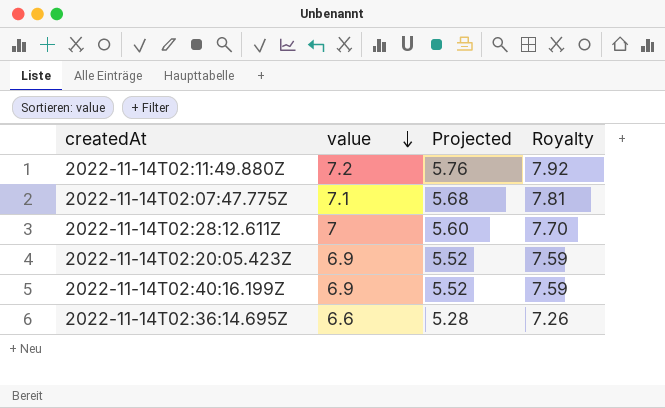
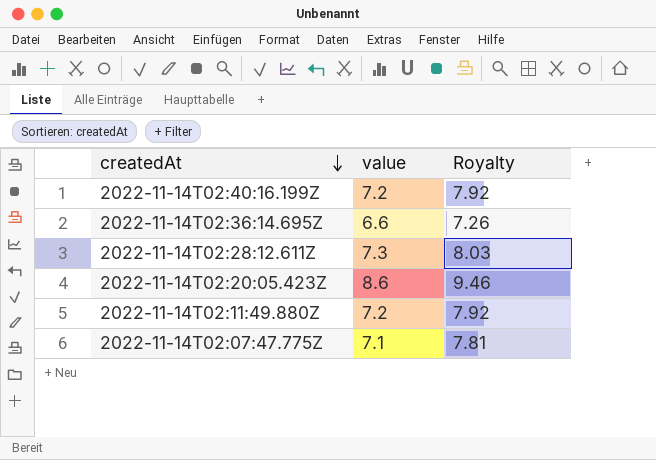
row order: value descending -> createdAt descending
column Projected | formula: [value] * 0.8 -> none
2022-11-14T02:40:16.199Z | value: 6.9 -> 7.2
2022-11-14T02:40:16.199Z | Royalty: 7.59 -> 7.92
2022-11-14T02:28:12.611Z | value: 7 -> 7.3
2022-11-14T02:28:12.611Z | Royalty: 7.70 -> 8.03
2022-11-14T02:20:05.423Z | value: 6.9 -> 8.6
2022-11-14T02:20:05.423Z | Royalty: 7.59 -> 9.46

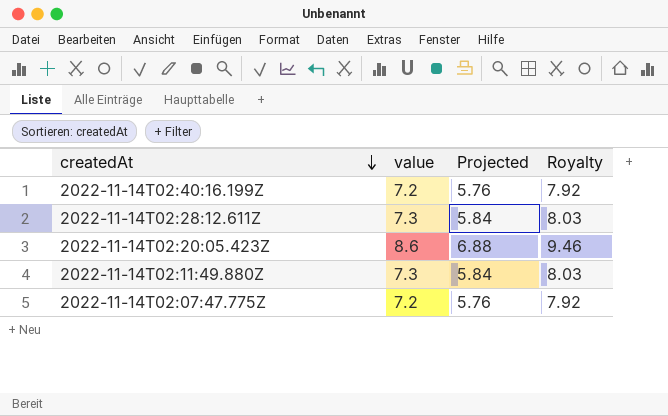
column Projected | formula: none -> [value] * 0.8
row 2022-11-14T02:36:14.695Z: 6.6 | 7.26 -> none
2022-11-14T02:11:49.880Z | value: 7.2 -> 7.3
2022-11-14T02:11:49.880Z | Royalty: 7.92 -> 8.03
2022-11-14T02:07:47.775Z | value: 7.1 -> 7.2
2022-11-14T02:07:47.775Z | Royalty: 7.81 -> 7.92

